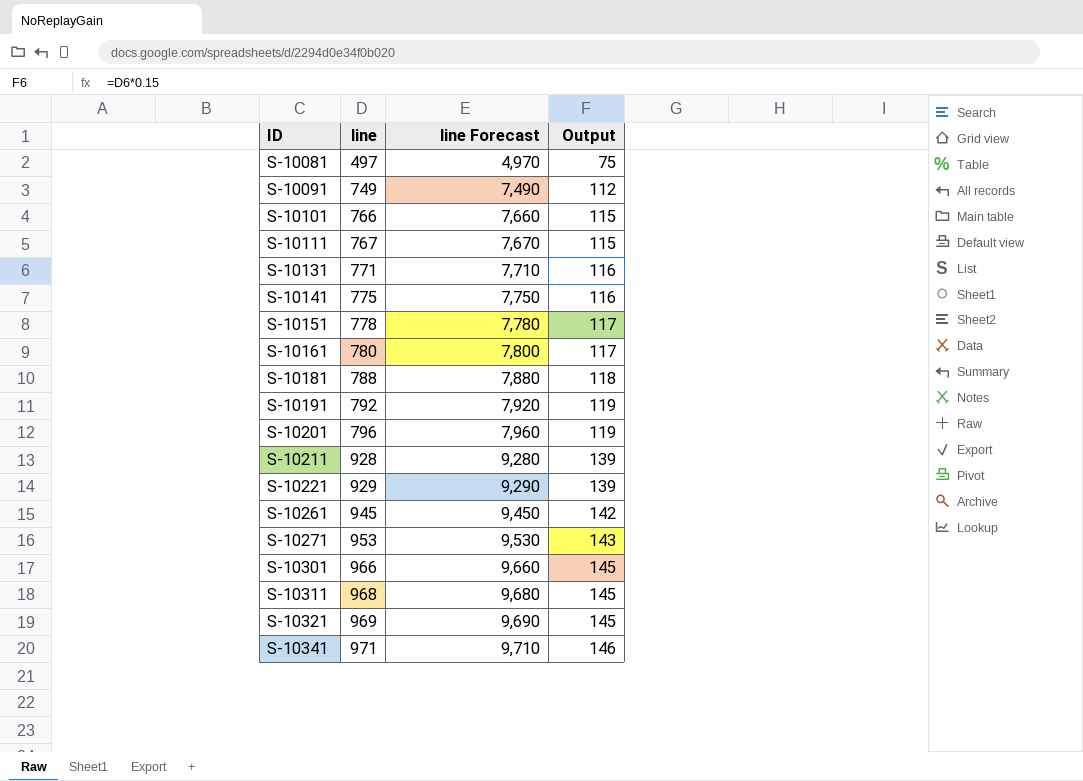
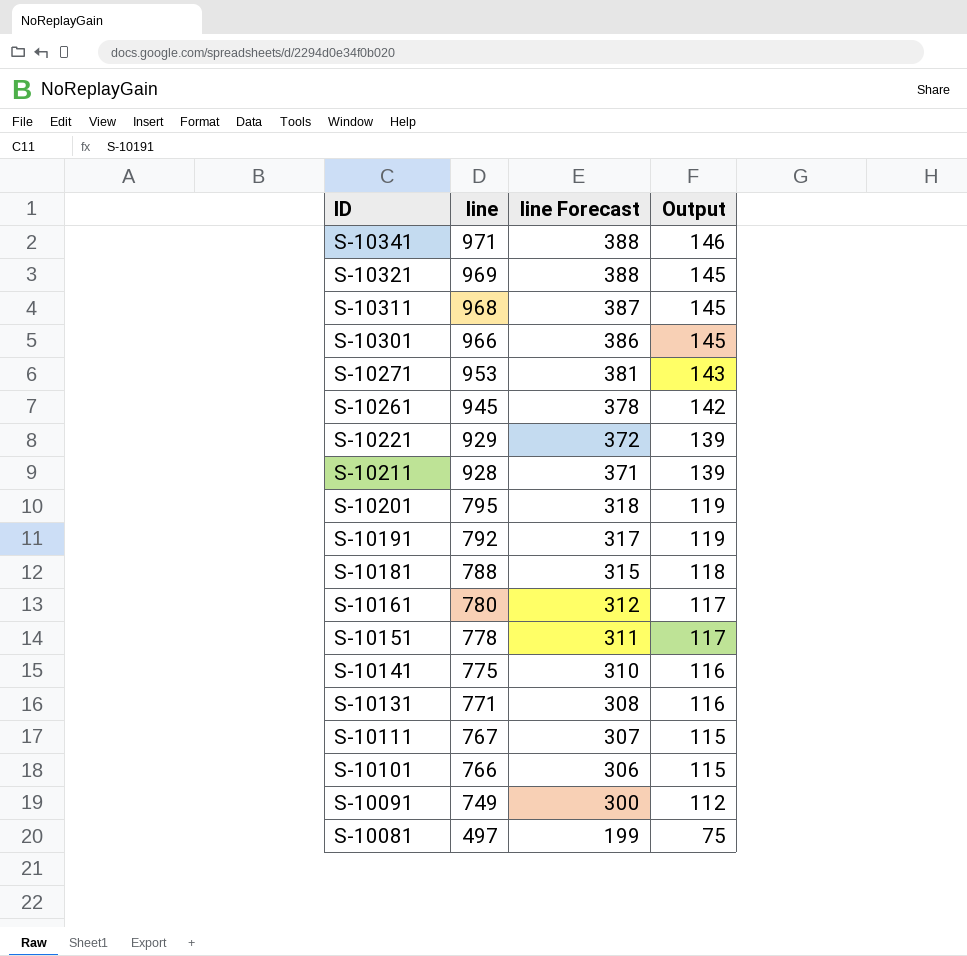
row order: ID ascending -> ID descending
column line Forecast | formula: [line] * 10 -> [line] * 0.4
S-10201 | line: 796 -> 795

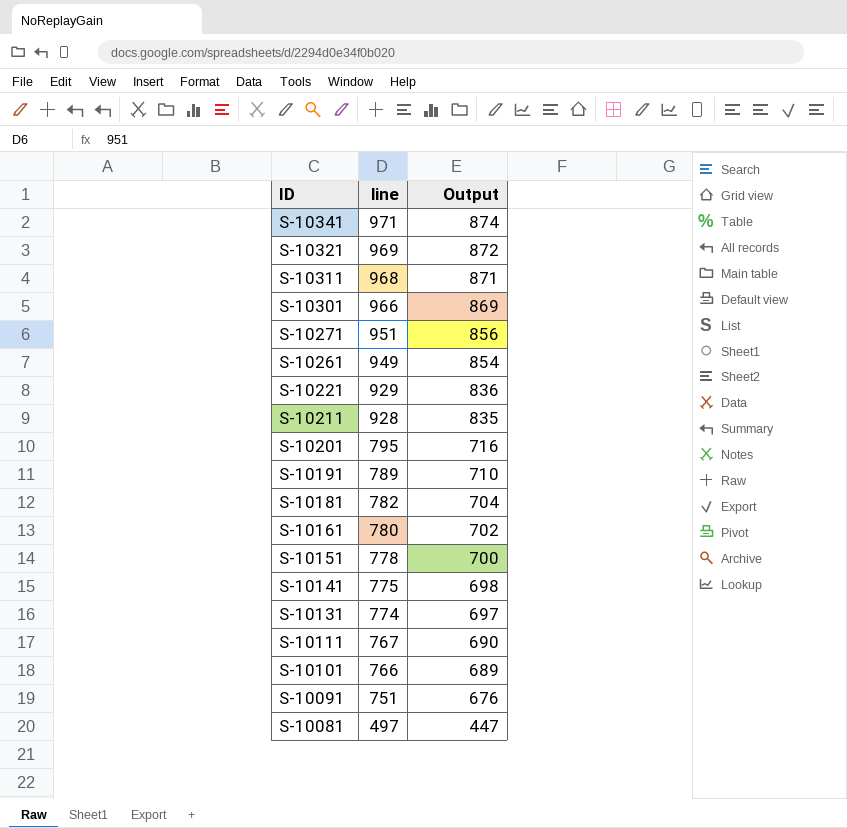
column line Forecast | formula: [line] * 0.4 -> none
column Output | formula: [line] * 0.15 -> [line] * 0.9
S-10271 | line: 953 -> 951
S-10261 | line: 945 -> 949
S-10191 | line: 792 -> 789
S-10181 | line: 788 -> 782
S-10131 | line: 771 -> 774
S-10091 | line: 749 -> 751

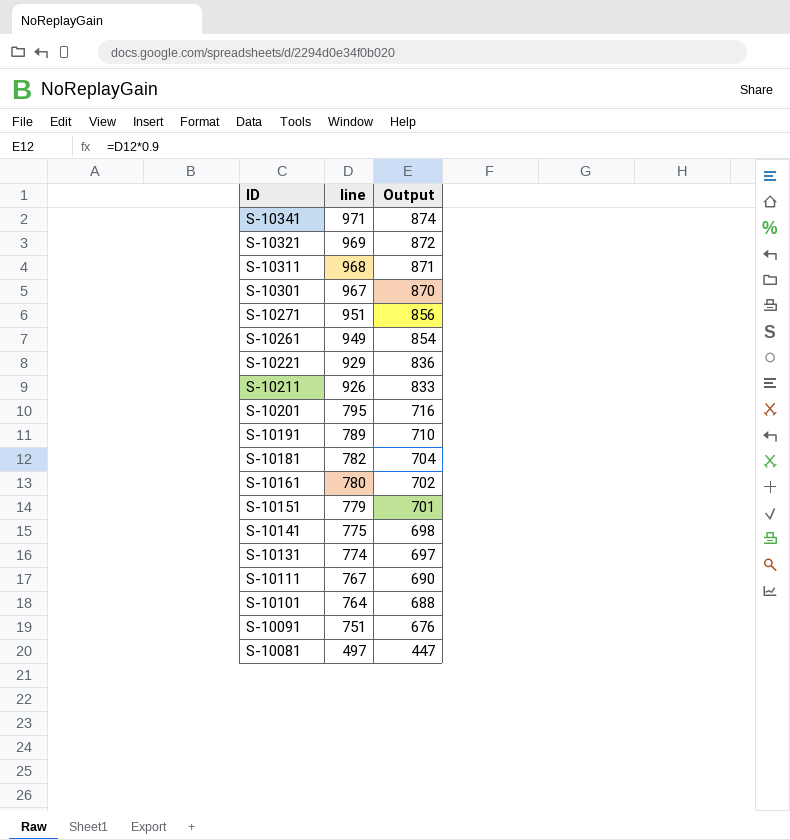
S-10301 | line: 966 -> 967
S-10301 | Output: 869 -> 870
S-10211 | line: 928 -> 926
S-10211 | Output: 835 -> 833
S-10151 | line: 778 -> 779
S-10151 | Output: 700 -> 701
S-10101 | line: 766 -> 764
S-10101 | Output: 689 -> 688

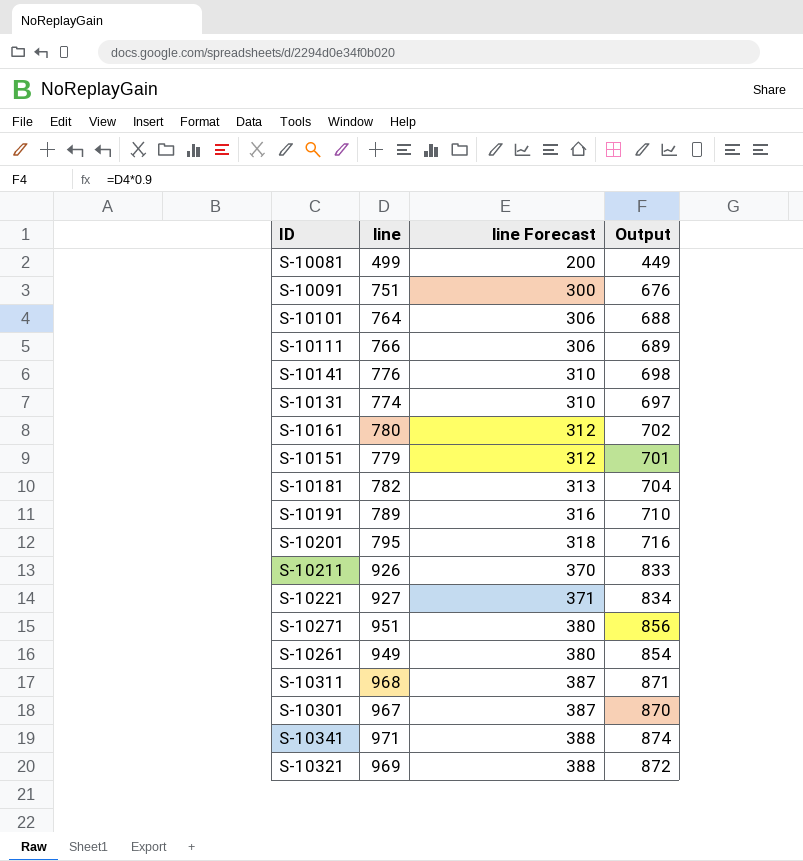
row order: ID descending -> line Forecast ascending
column line Forecast | formula: none -> [line] * 0.4
S-10081 | line: 497 -> 499
S-10081 | Output: 447 -> 449
S-10111 | line: 767 -> 766
S-10111 | Output: 690 -> 689
S-10141 | line: 775 -> 776
S-10221 | line: 929 -> 927
S-10221 | Output: 836 -> 834

